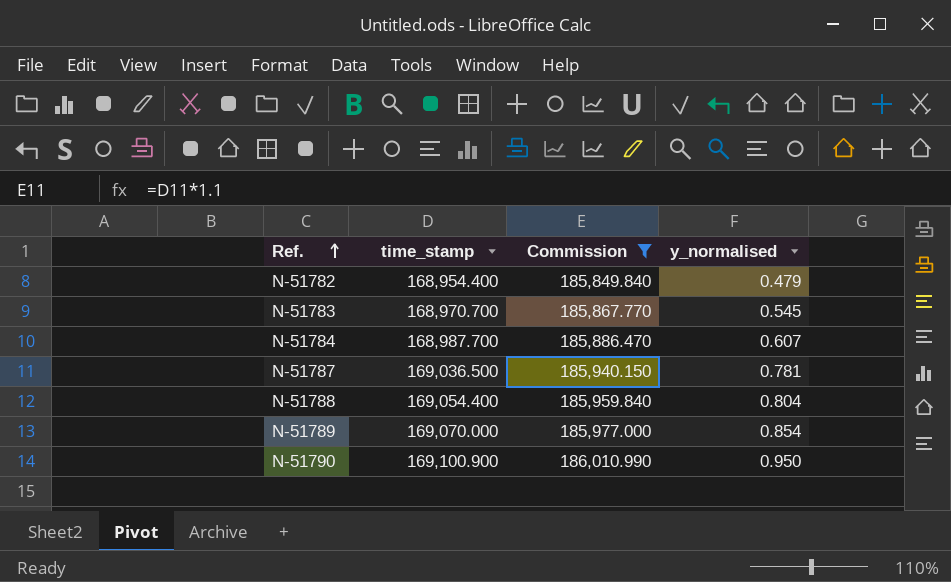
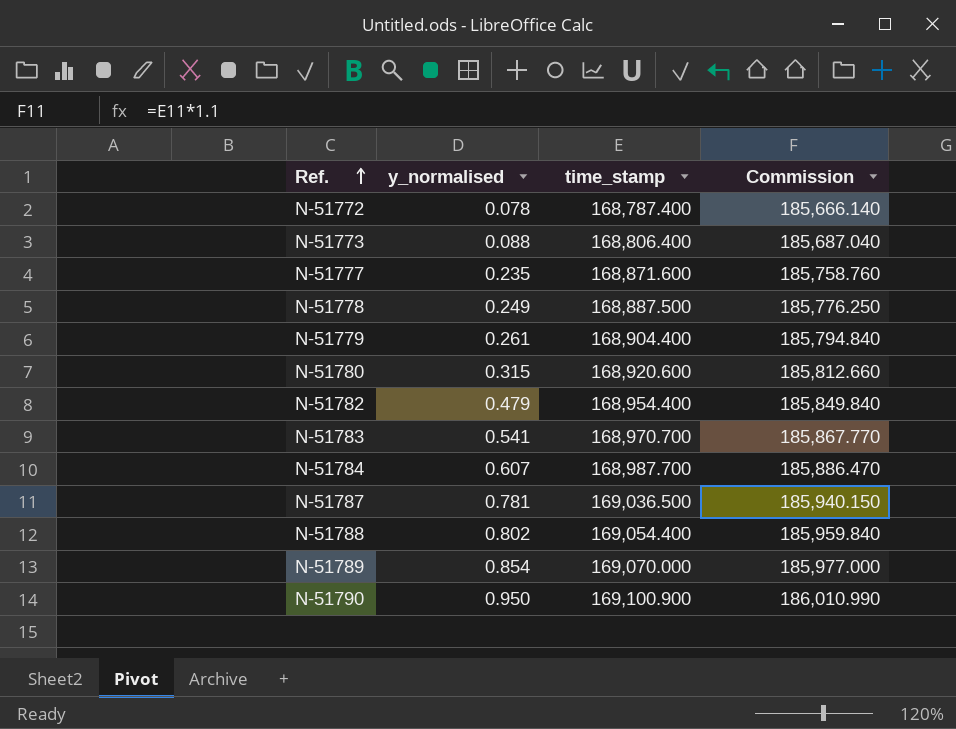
filter: Commission >= 185,849.840 -> none
column y_normalised | position: 4 -> 2
N-51783 | y_normalised: 0.545 -> 0.541
N-51788 | y_normalised: 0.804 -> 0.802

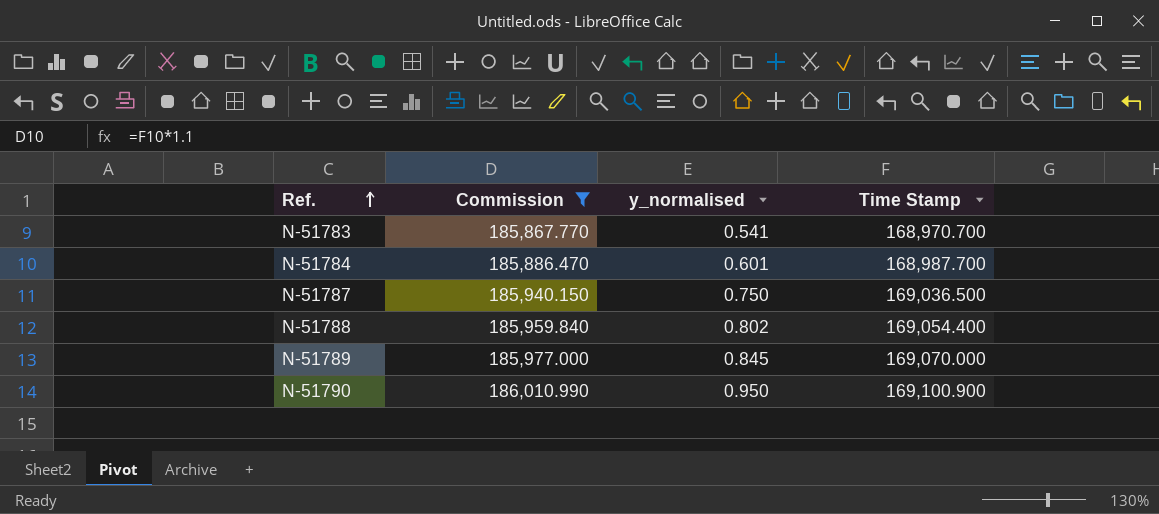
filter: none -> Commission >= 185,867.770
column Commission | position: 4 -> 2
column name: time_stamp -> Time Stamp
N-51784 | y_normalised: 0.607 -> 0.601
N-51787 | y_normalised: 0.781 -> 0.750
N-51789 | y_normalised: 0.854 -> 0.845

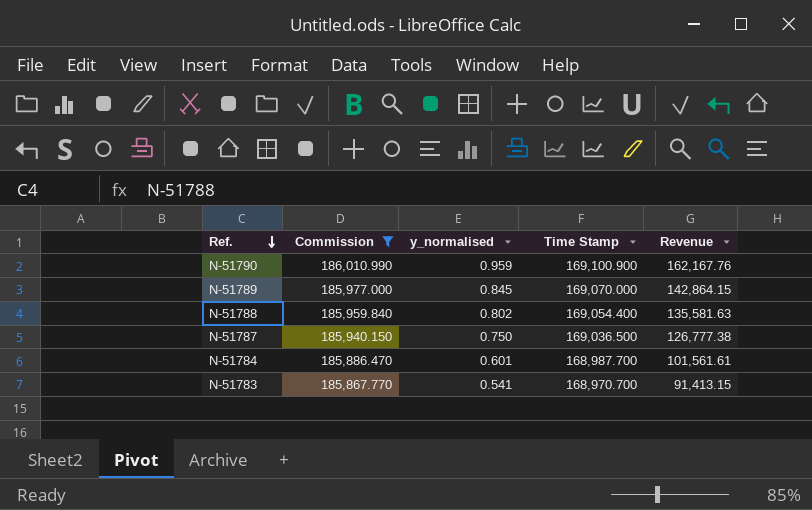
row order: Ref. ascending -> Ref. descending
column Revenue | formula: none -> [y_normalised] * [Time Stamp]
N-51790 | y_normalised: 0.950 -> 0.959

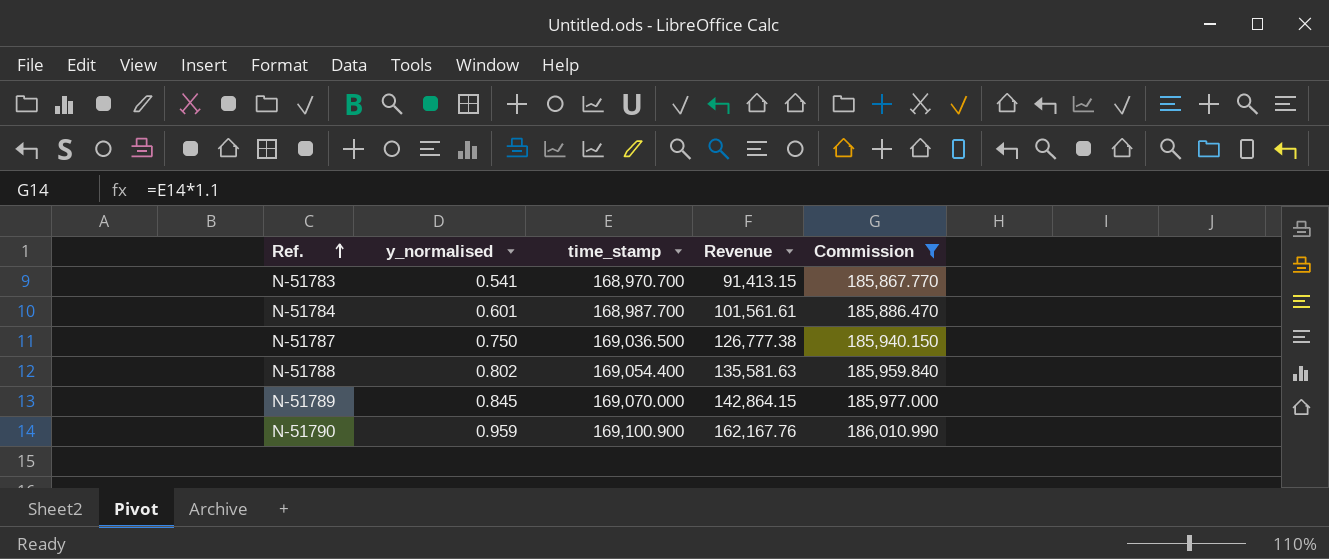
row order: Ref. descending -> Ref. ascending
column name: Time Stamp -> time_stamp
column Commission | position: 2 -> 5

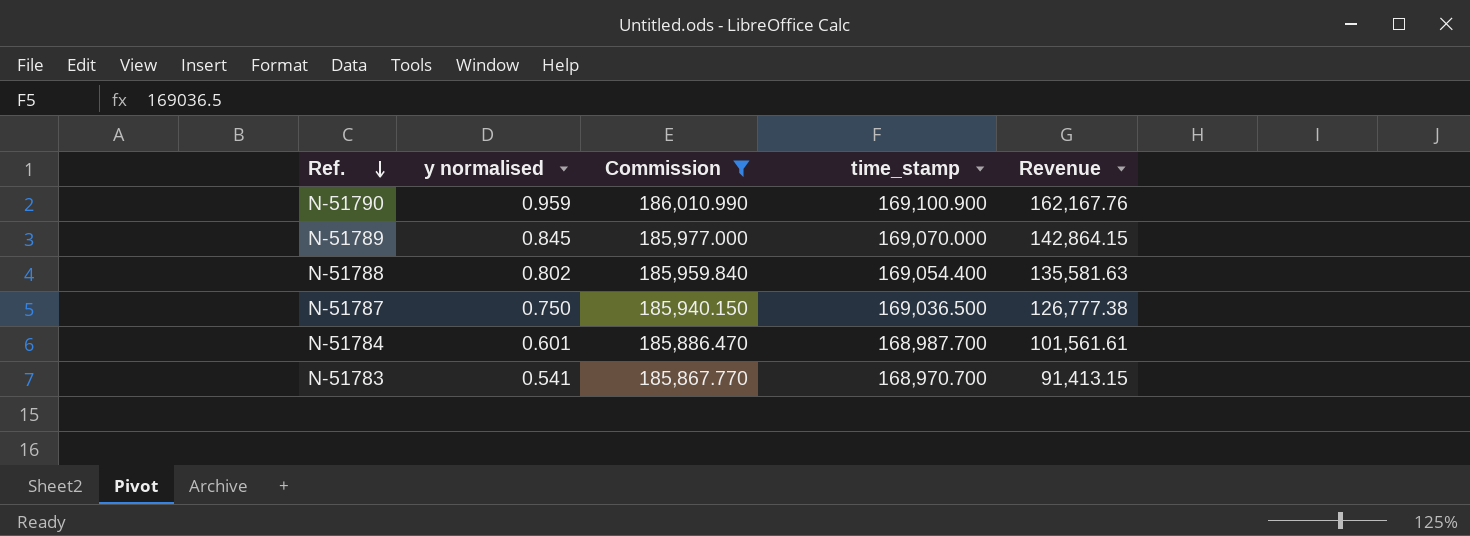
row order: Ref. ascending -> Ref. descending
column name: y_normalised -> y normalised
column Commission | position: 5 -> 3

